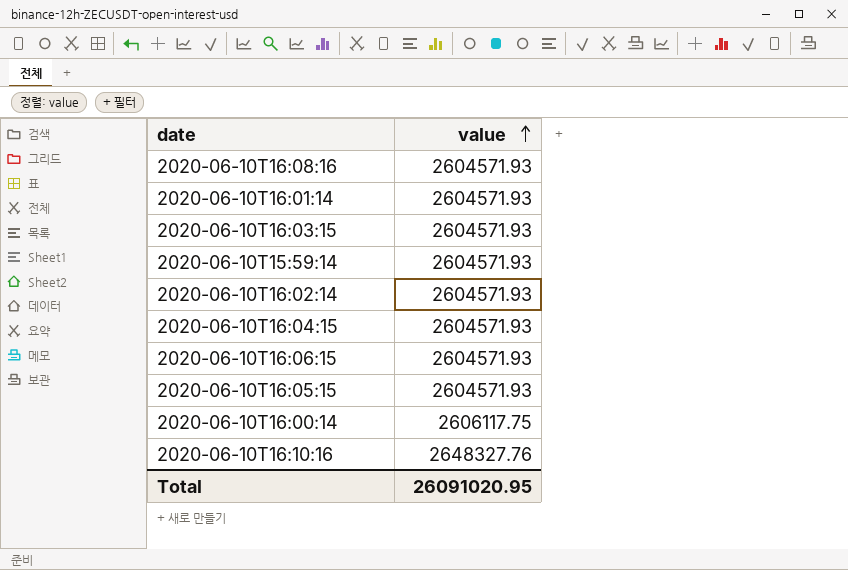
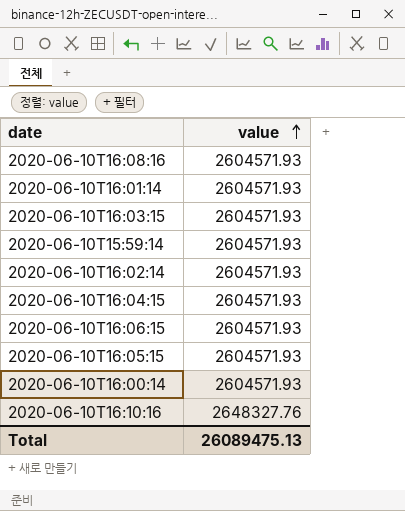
2020-06-10T16:00:14 | value: 2606117.75 -> 2604571.93
Total | value: 26091020.95 -> 26089475.13

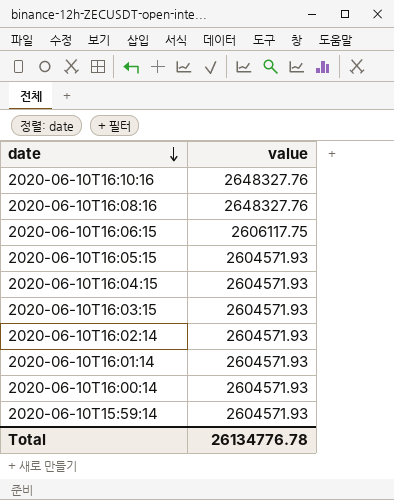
row order: value ascending -> date descending
2020-06-10T16:08:16 | value: 2604571.93 -> 2648327.76
2020-06-10T16:06:15 | value: 2604571.93 -> 2606117.75
Total | value: 26089475.13 -> 26134776.78

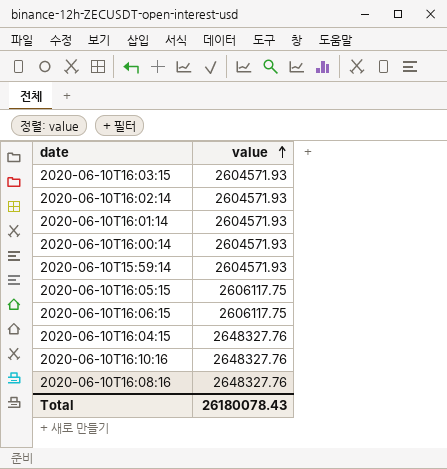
row order: date descending -> value ascending
2020-06-10T16:05:15 | value: 2604571.93 -> 2606117.75
2020-06-10T16:04:15 | value: 2604571.93 -> 2648327.76
Total | value: 26134776.78 -> 26180078.43

